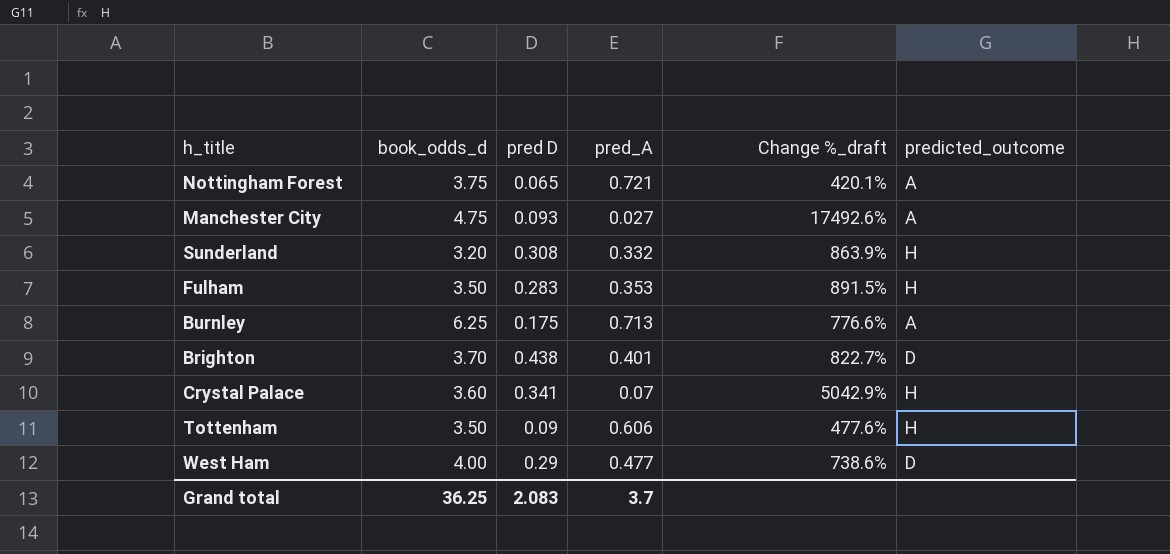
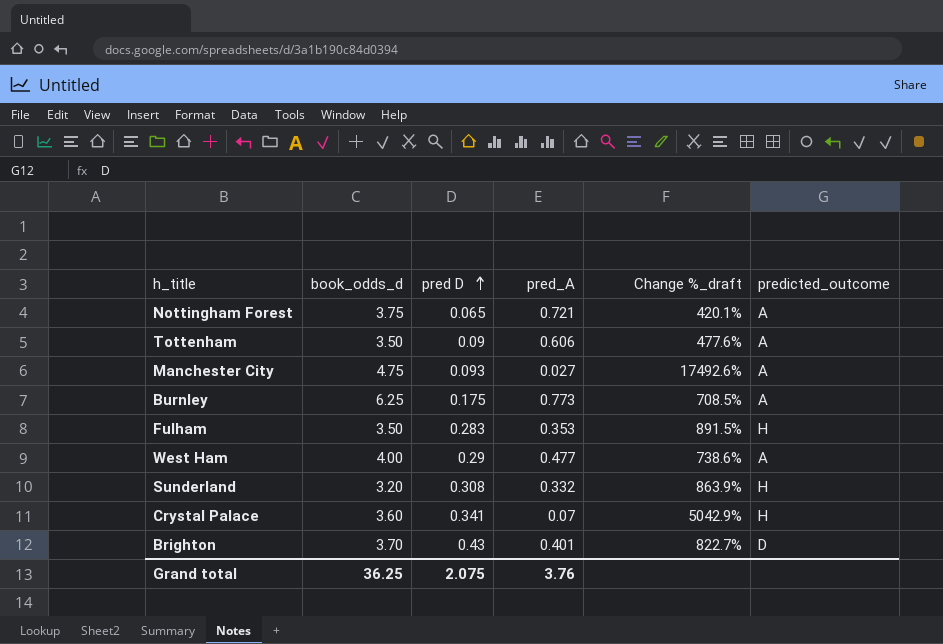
row order: none -> pred D ascending
Tottenham | predicted_outcome: H -> A
Burnley | pred_A: 0.713 -> 0.773
Burnley | Change %_draft: 776.6% -> 708.5%
West Ham | predicted_outcome: D -> A
Brighton | pred D: 0.438 -> 0.43
Grand total | pred D: 2.083 -> 2.075
Grand total | pred_A: 3.7 -> 3.76

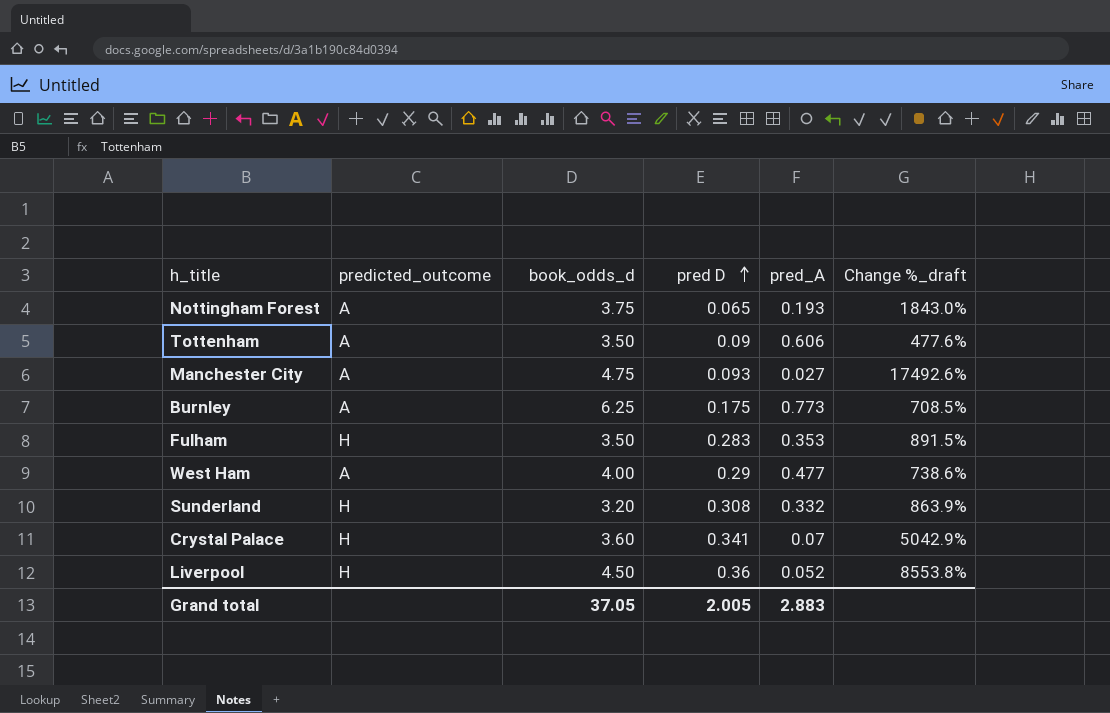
column predicted_outcome | position: 6 -> 2
row Brighton: 3.70 | 0.43 | 0.401 | 822.7% | D -> none
Nottingham Forest | pred_A: 0.721 -> 0.193
Nottingham Forest | Change %_draft: 420.1% -> 1843.0%
row Liverpool: none -> H | 4.50 | 0.36 | 0.052 | 8553.8%
Grand total | book_odds_d: 36.25 -> 37.05
Grand total | pred D: 2.075 -> 2.005
Grand total | pred_A: 3.76 -> 2.883

